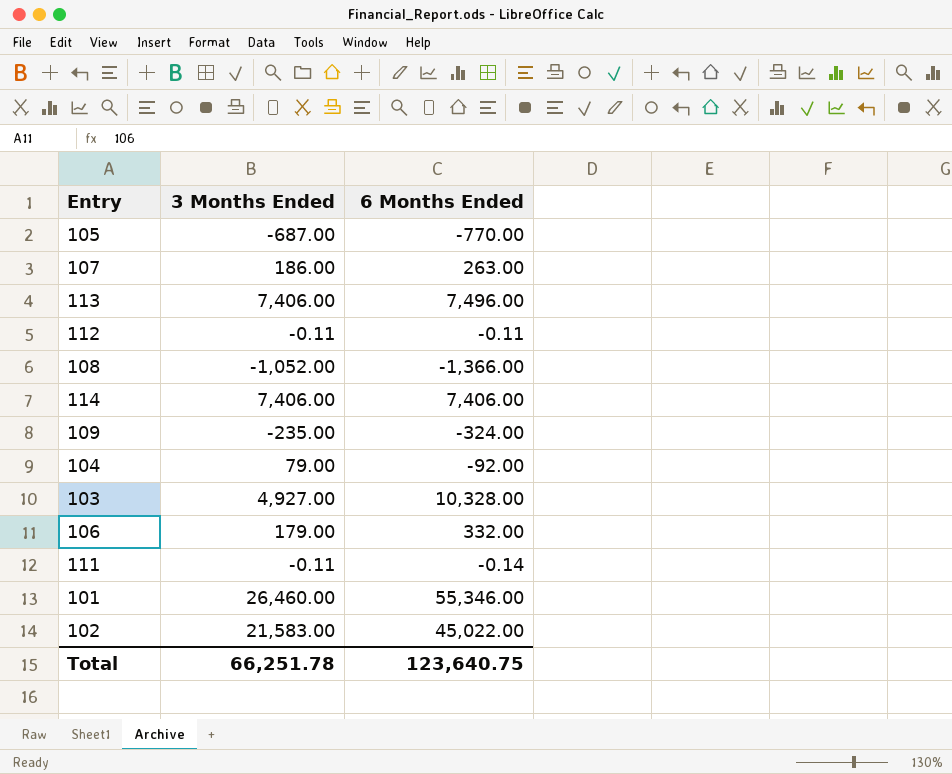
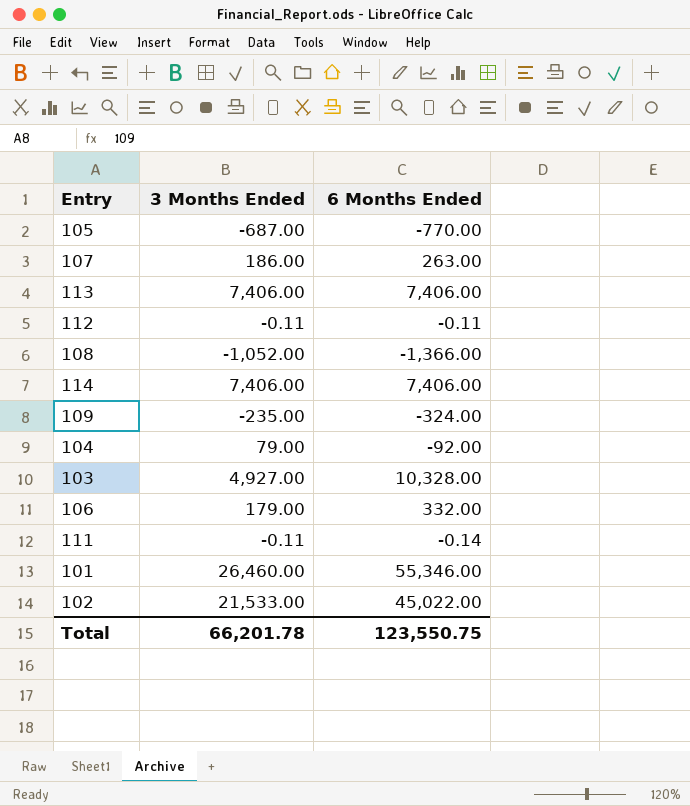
113 | 6 Months Ended: 7,496.00 -> 7,406.00
102 | 3 Months Ended: 21,583.00 -> 21,533.00
Total | 3 Months Ended: 66,251.78 -> 66,201.78
Total | 6 Months Ended: 123,640.75 -> 123,550.75

